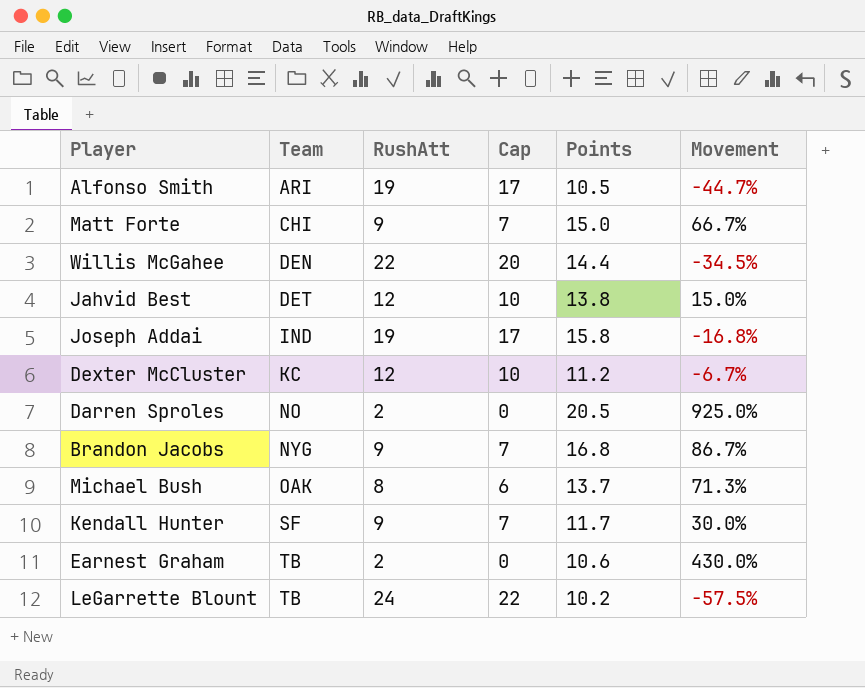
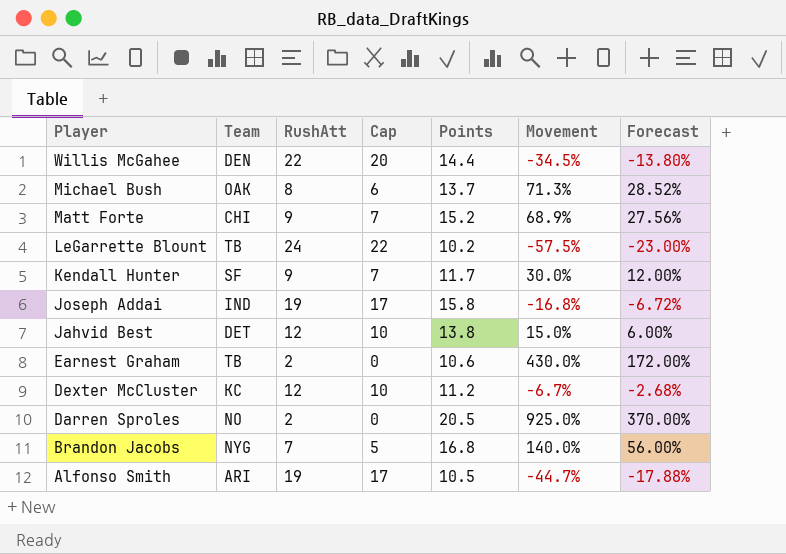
row order: Team ascending -> Player descending
column Forecast | formula: none -> [Movement] * 0.4
Matt Forte | Points: 15.0 -> 15.2
Matt Forte | Movement: 66.7% -> 68.9%
Brandon Jacobs | RushAtt: 9 -> 7
Brandon Jacobs | Cap: 7 -> 5
Brandon Jacobs | Movement: 86.7% -> 140.0%

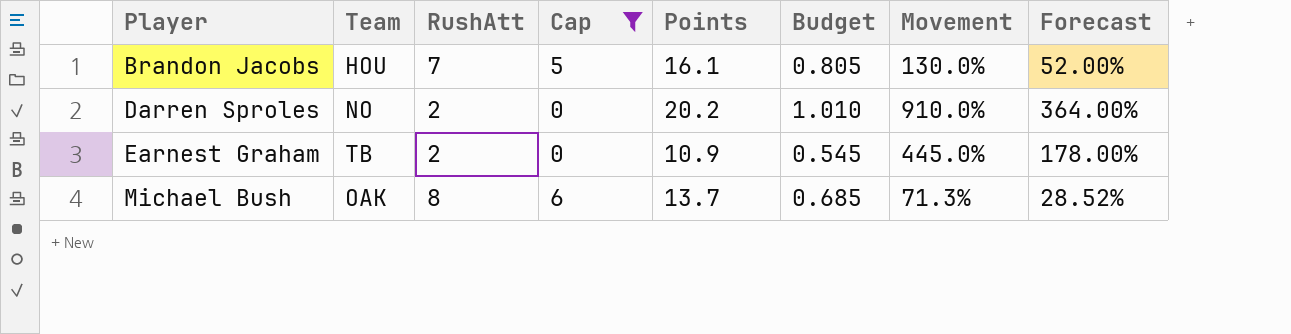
filter: none -> Cap <= 6
row order: Player descending -> Player ascending
column Budget | formula: none -> [Points] * 0.05
Brandon Jacobs | Team: NYG -> HOU
Brandon Jacobs | Points: 16.8 -> 16.1
Brandon Jacobs | Movement: 140.0% -> 130.0%
Brandon Jacobs | Forecast: 56.00% -> 52.00%
Darren Sproles | Points: 20.5 -> 20.2
Darren Sproles | Movement: 925.0% -> 910.0%
Darren Sproles | Forecast: 370.00% -> 364.00%
Earnest Graham | Points: 10.6 -> 10.9
Earnest Graham | Movement: 430.0% -> 445.0%
Earnest Graham | Forecast: 172.00% -> 178.00%

